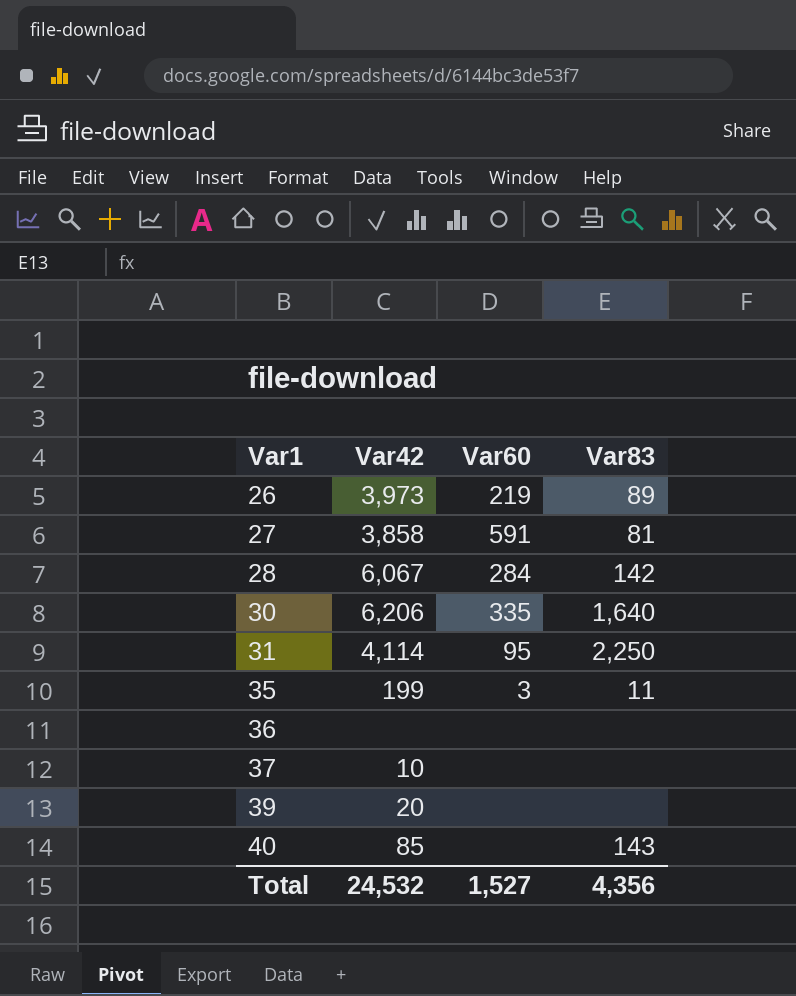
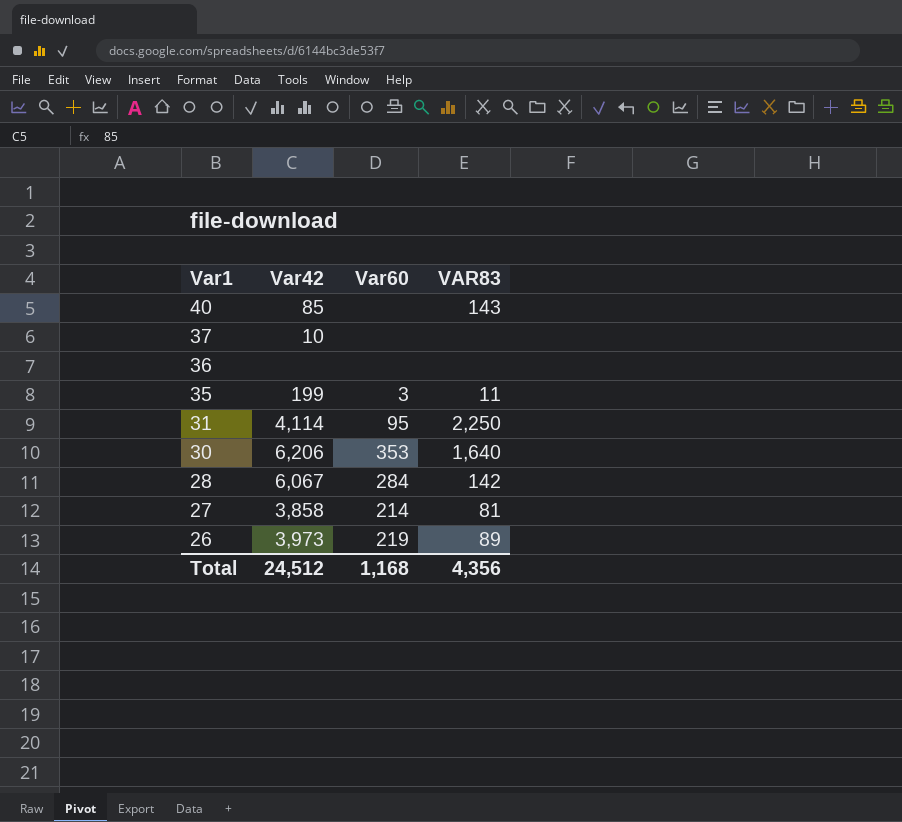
row order: Var1 ascending -> Var1 descending
column name: Var83 -> VAR83
row 39: 20 | none | none -> none
30 | Var60: 335 -> 353
27 | Var60: 591 -> 214
Total | Var42: 24,532 -> 24,512
Total | Var60: 1,527 -> 1,168

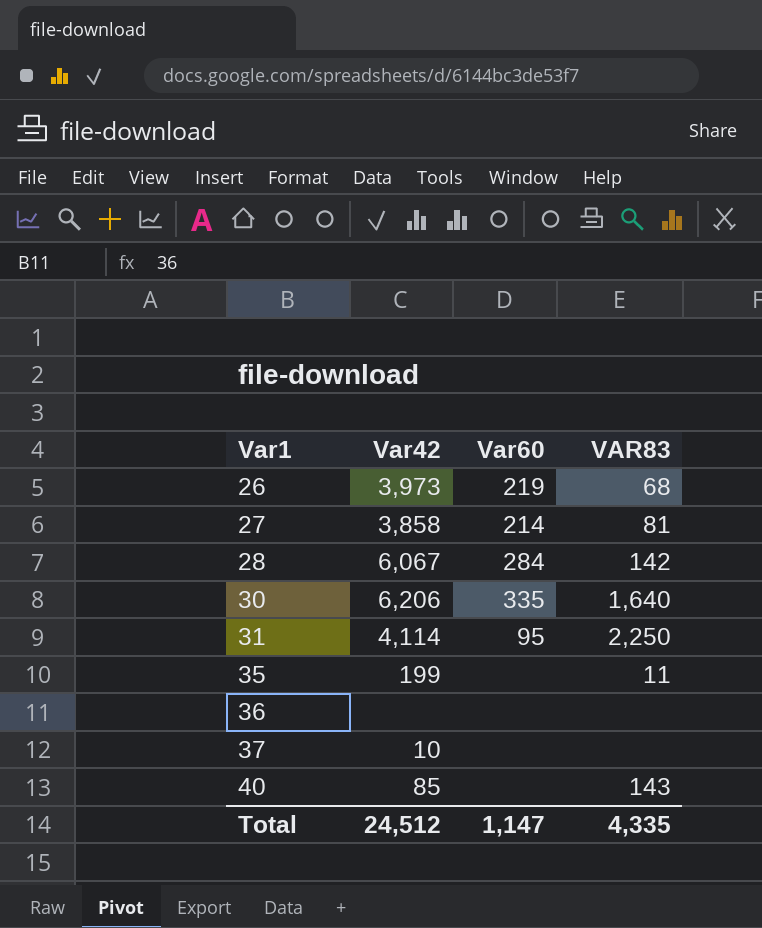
row order: Var1 descending -> Var1 ascending
26 | VAR83: 89 -> 68
30 | Var60: 353 -> 335
35 | Var60: 3 -> none
Total | Var60: 1,168 -> 1,147
Total | VAR83: 4,356 -> 4,335

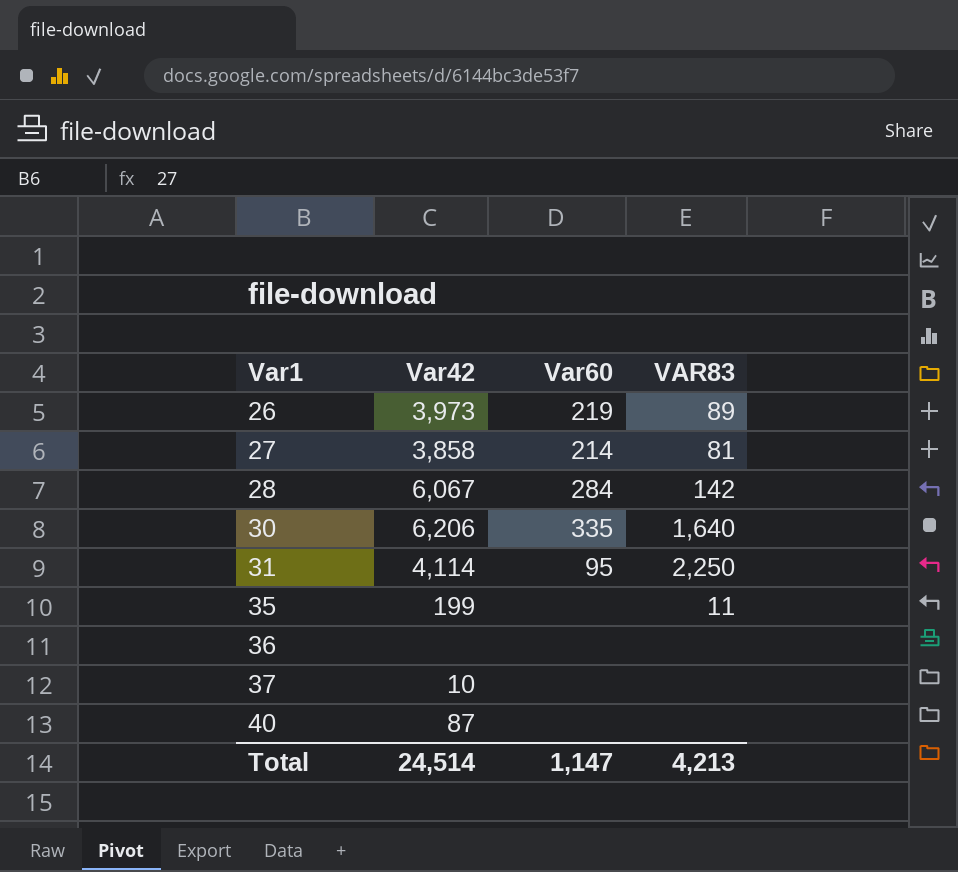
26 | VAR83: 68 -> 89
40 | Var42: 85 -> 87
40 | VAR83: 143 -> none
Total | Var42: 24,512 -> 24,514
Total | VAR83: 4,335 -> 4,213

